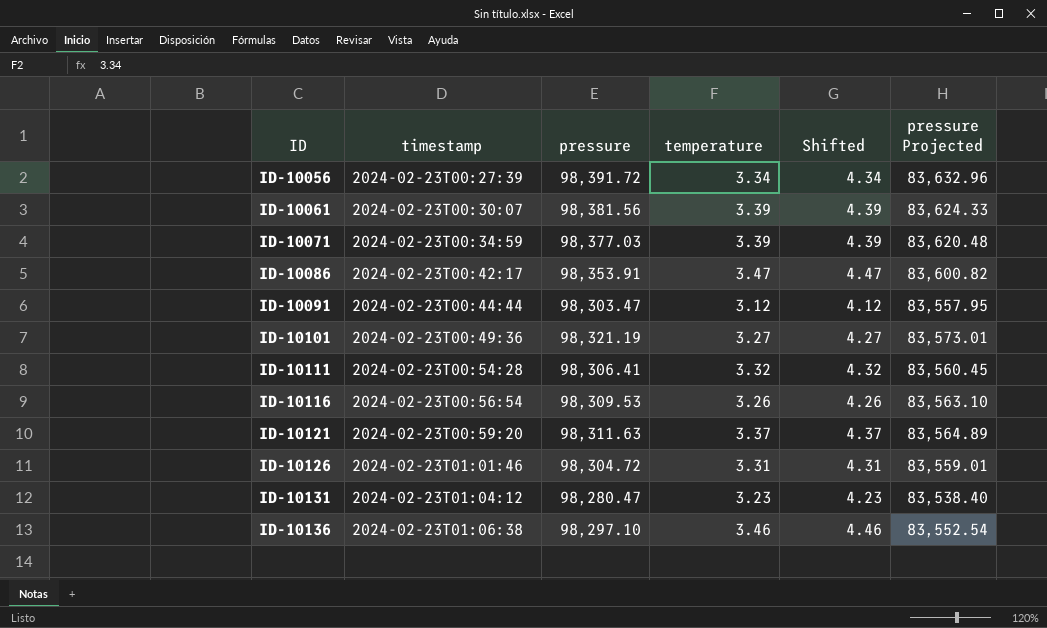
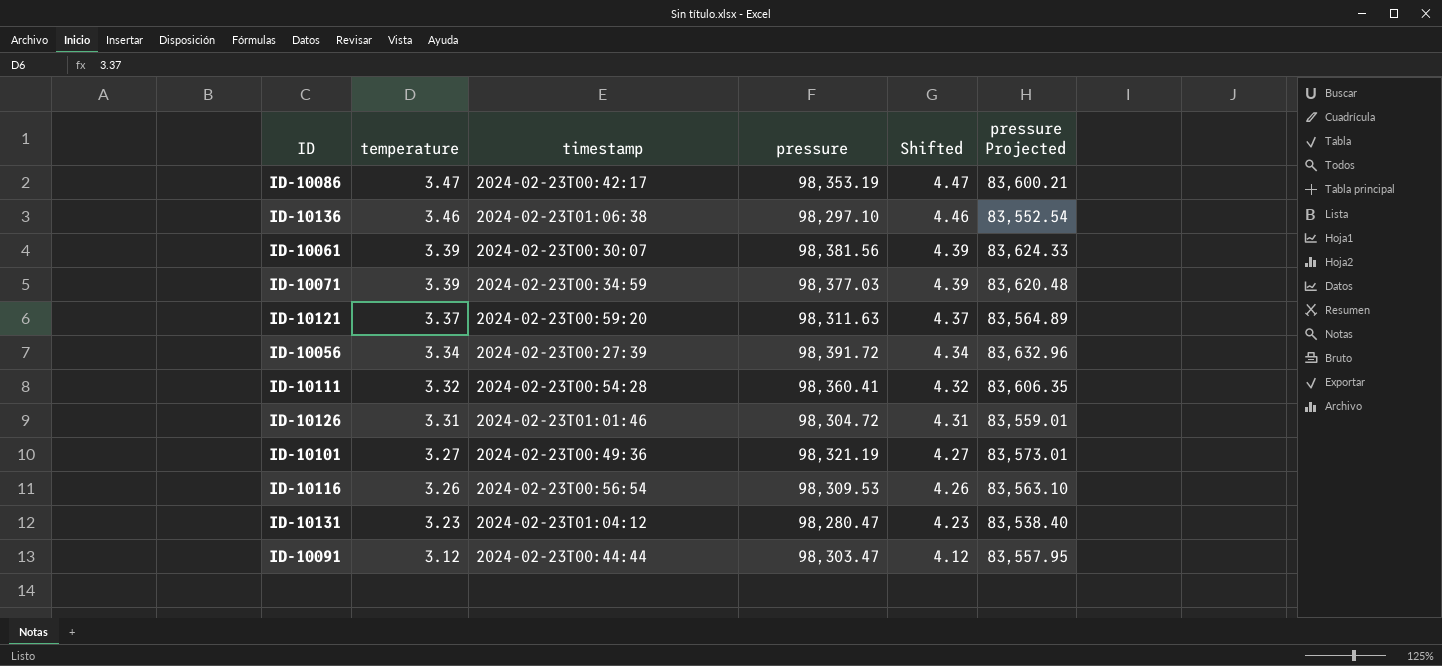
row order: ID ascending -> temperature descending
column temperature | position: 4 -> 2
ID-10086 | pressure: 98,353.91 -> 98,353.19
ID-10086 | pressure Projected: 83,600.82 -> 83,600.21
ID-10111 | pressure: 98,306.41 -> 98,360.41
ID-10111 | pressure Projected: 83,560.45 -> 83,606.35

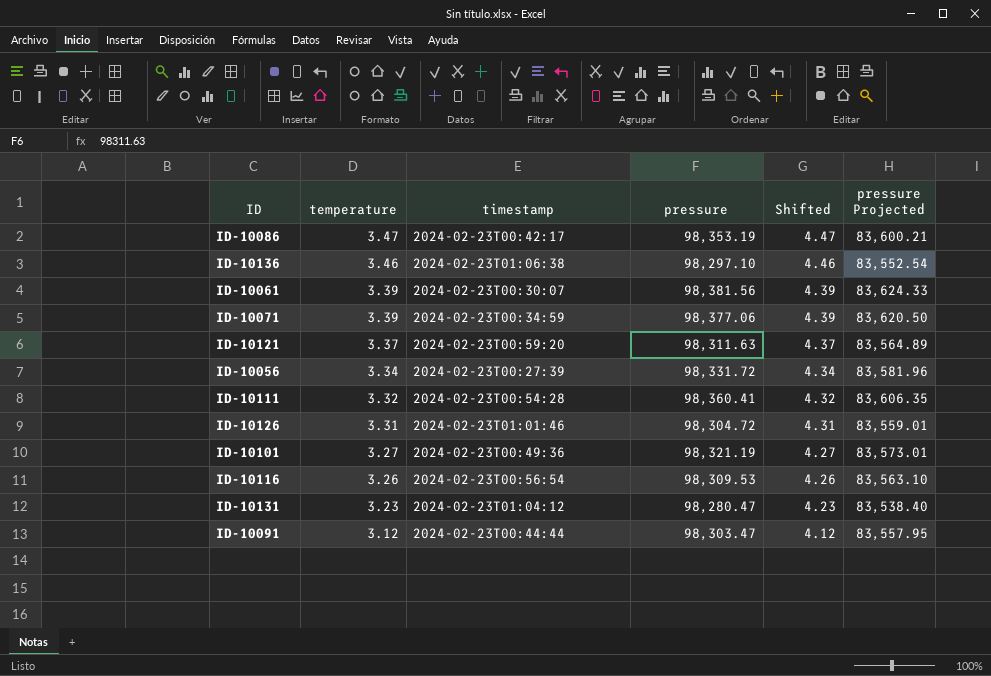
ID-10071 | pressure: 98,377.03 -> 98,377.06
ID-10071 | pressure Projected: 83,620.48 -> 83,620.50
ID-10056 | pressure: 98,391.72 -> 98,331.72
ID-10056 | pressure Projected: 83,632.96 -> 83,581.96

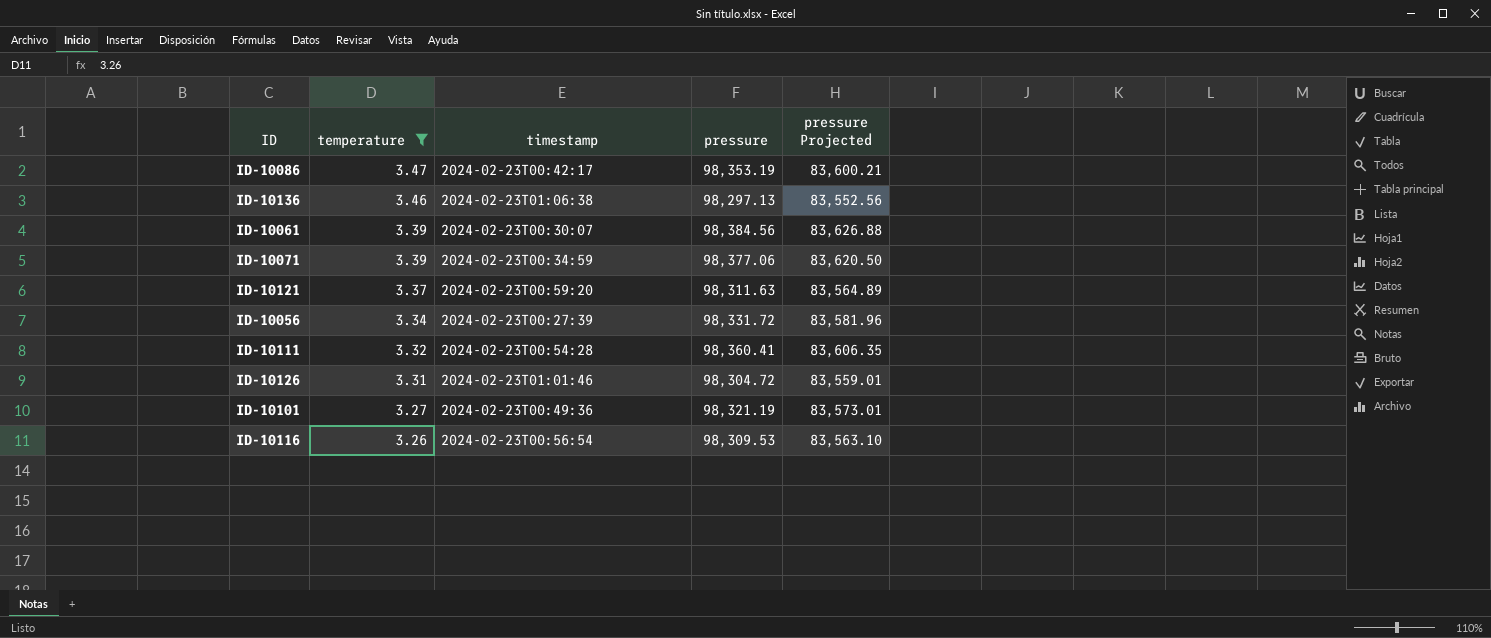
filter: none -> temperature >= 3.26
column Shifted | formula: [temperature] + 1 -> none
ID-10136 | pressure: 98,297.10 -> 98,297.13
ID-10136 | pressure Projected: 83,552.54 -> 83,552.56
ID-10061 | pressure: 98,381.56 -> 98,384.56
ID-10061 | pressure Projected: 83,624.33 -> 83,626.88

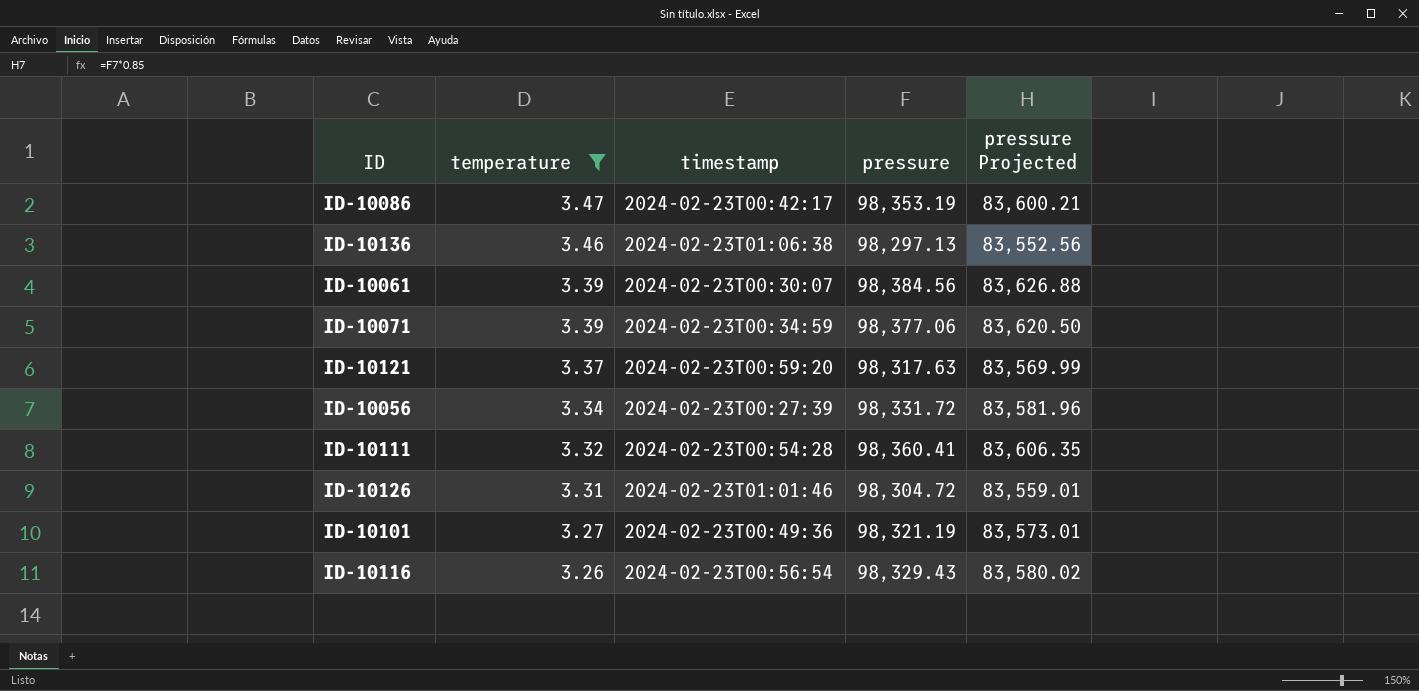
ID-10121 | pressure: 98,311.63 -> 98,317.63
ID-10121 | pressure Projected: 83,564.89 -> 83,569.99
ID-10116 | pressure: 98,309.53 -> 98,329.43
ID-10116 | pressure Projected: 83,563.10 -> 83,580.02

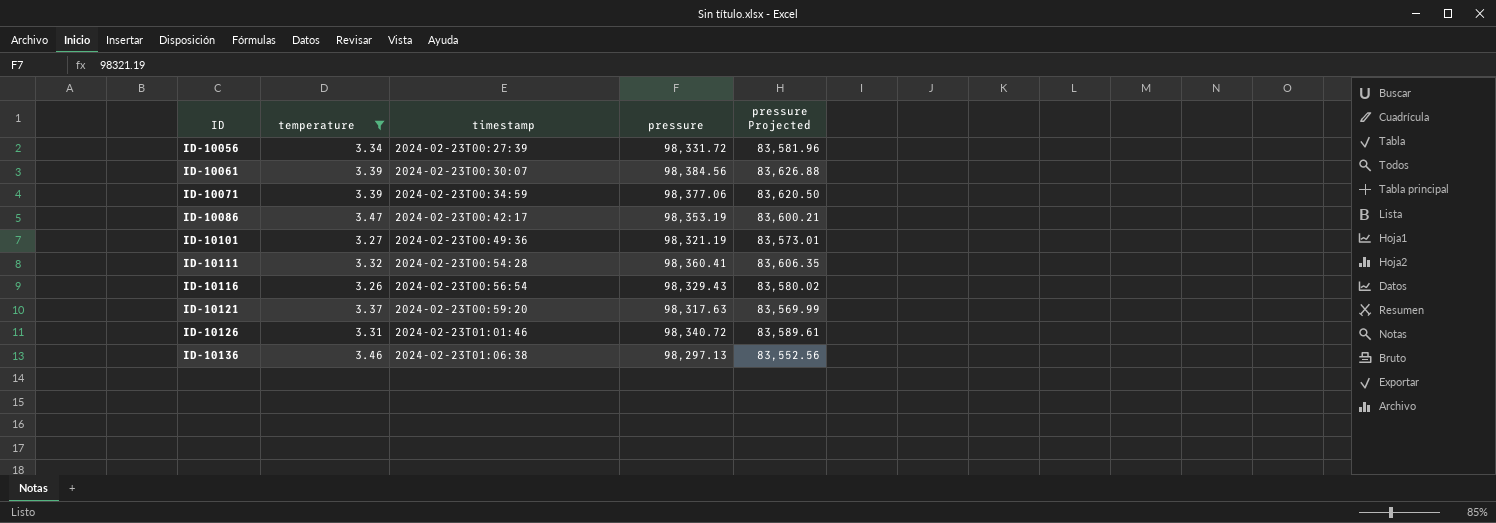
row order: temperature descending -> ID ascending
ID-10126 | pressure: 98,304.72 -> 98,340.72
ID-10126 | pressure Projected: 83,559.01 -> 83,589.61

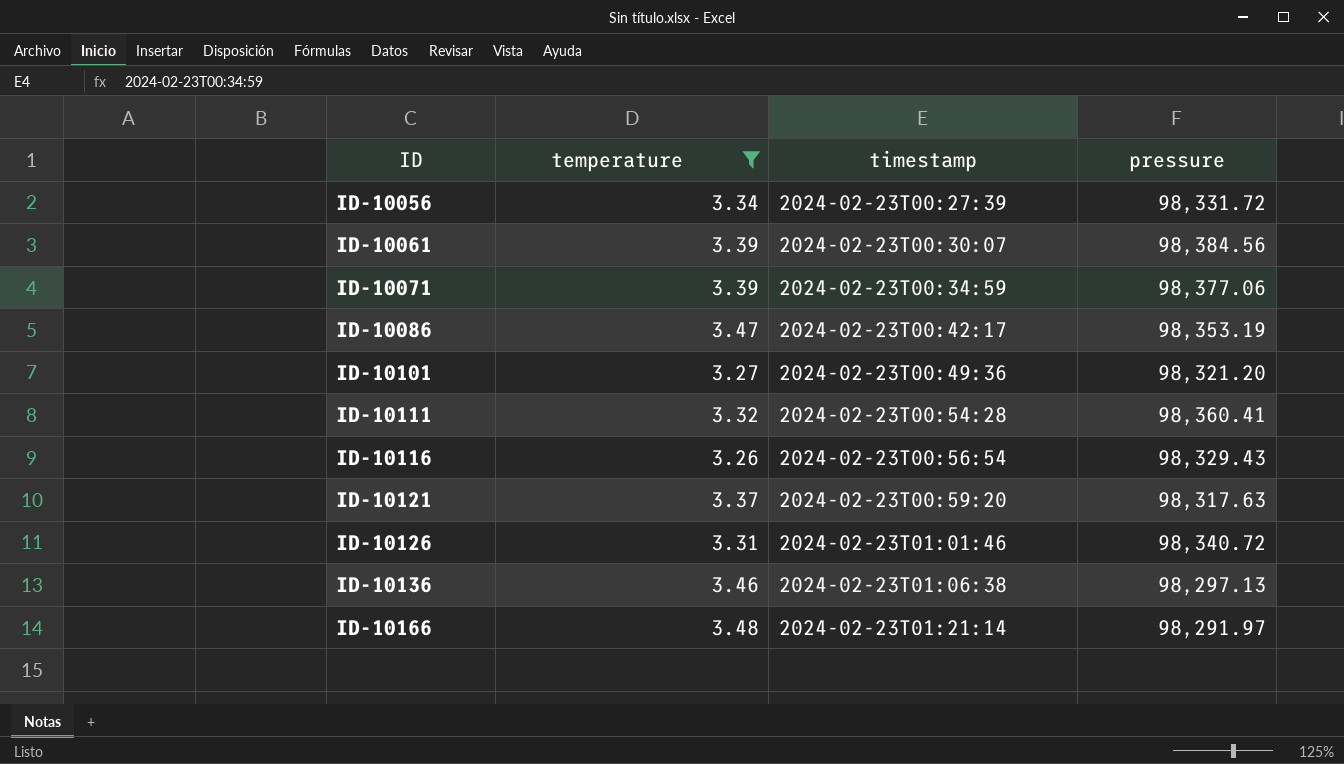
column pressure Projected | formula: [pressure] * 0.85 -> none
ID-10101 | pressure: 98,321.19 -> 98,321.20
row ID-10166: none -> 3.48 | 2024-02-23T01:21:14 | 98,291.97

